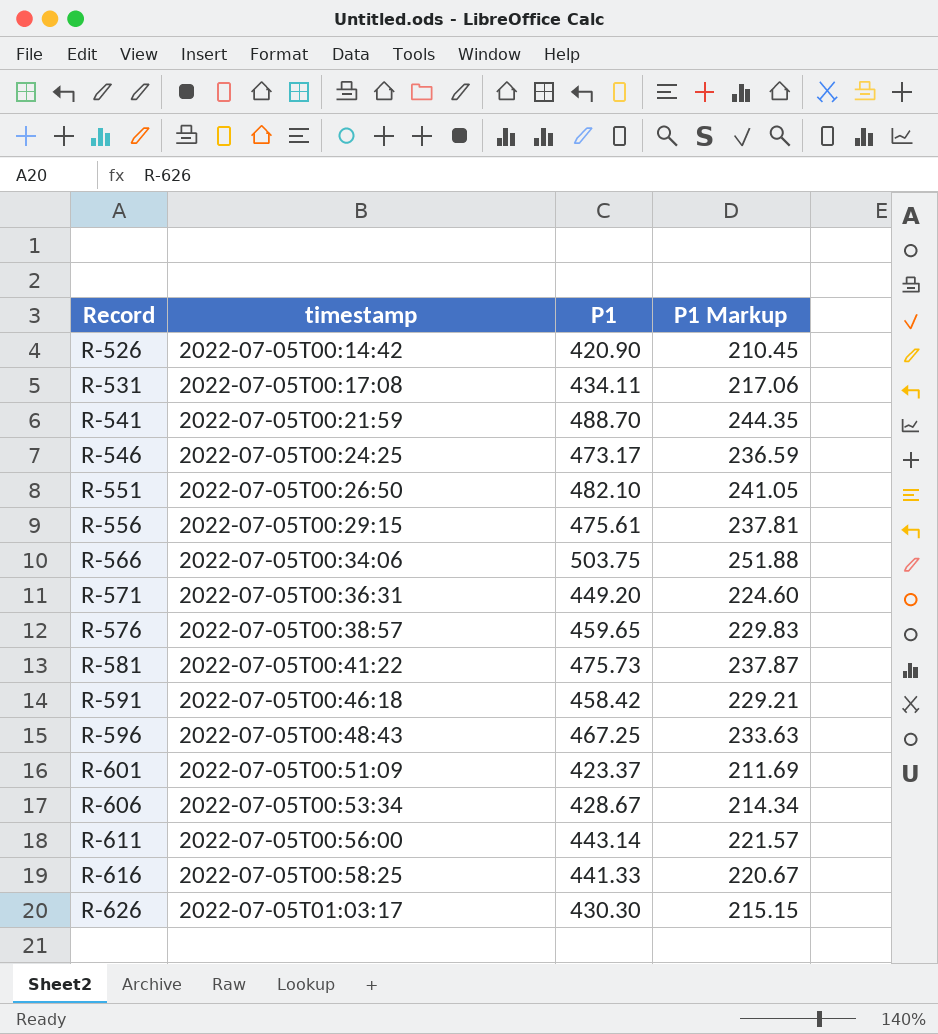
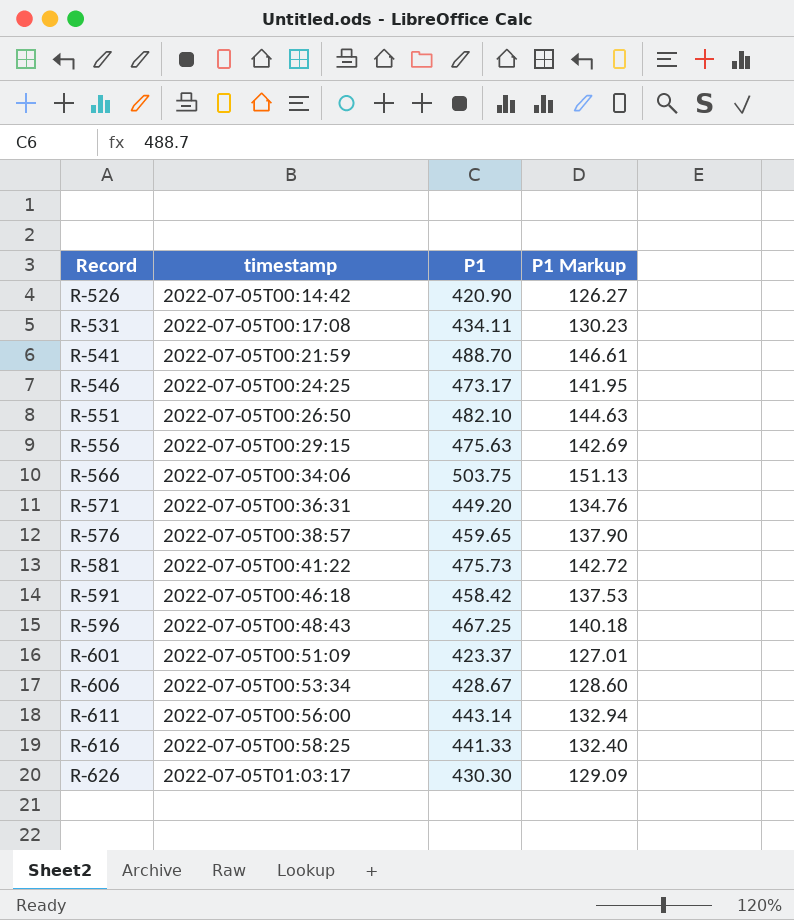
column P1 Markup | formula: [P1] * 0.5 -> [P1] * 0.3
R-556 | P1: 475.61 -> 475.63

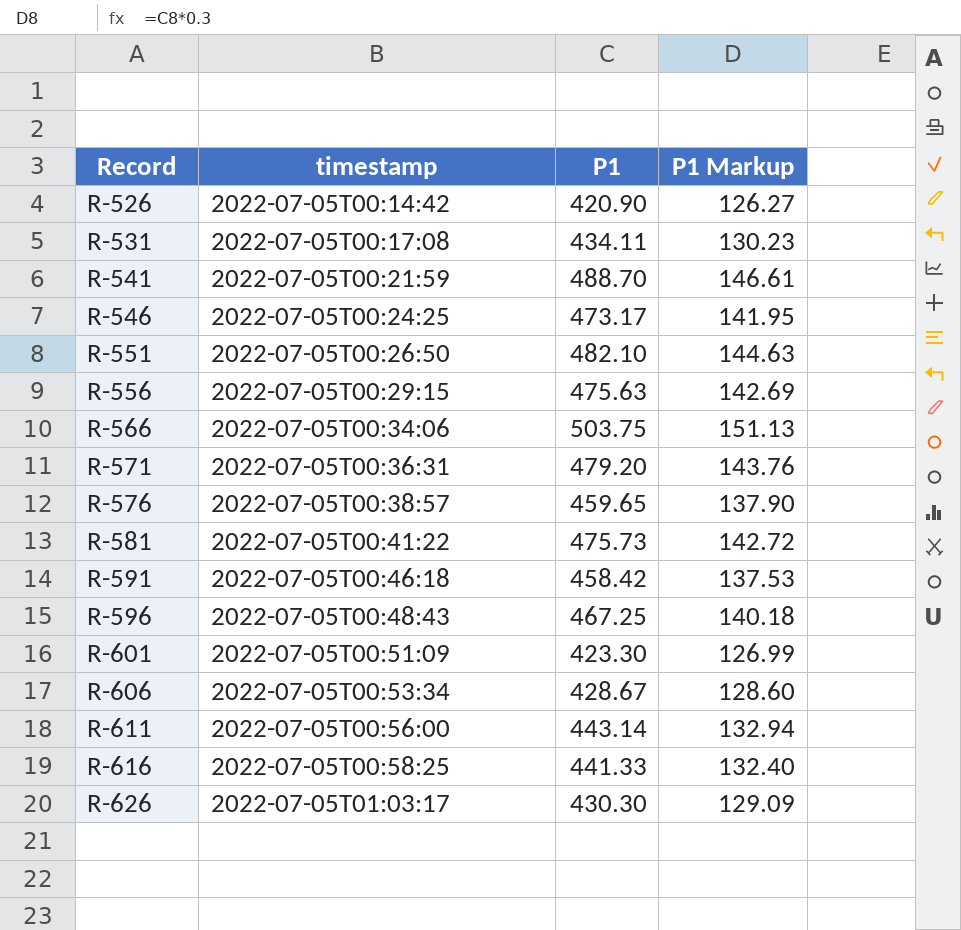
R-571 | P1: 449.20 -> 479.20
R-571 | P1 Markup: 134.76 -> 143.76
R-601 | P1: 423.37 -> 423.30
R-601 | P1 Markup: 127.01 -> 126.99

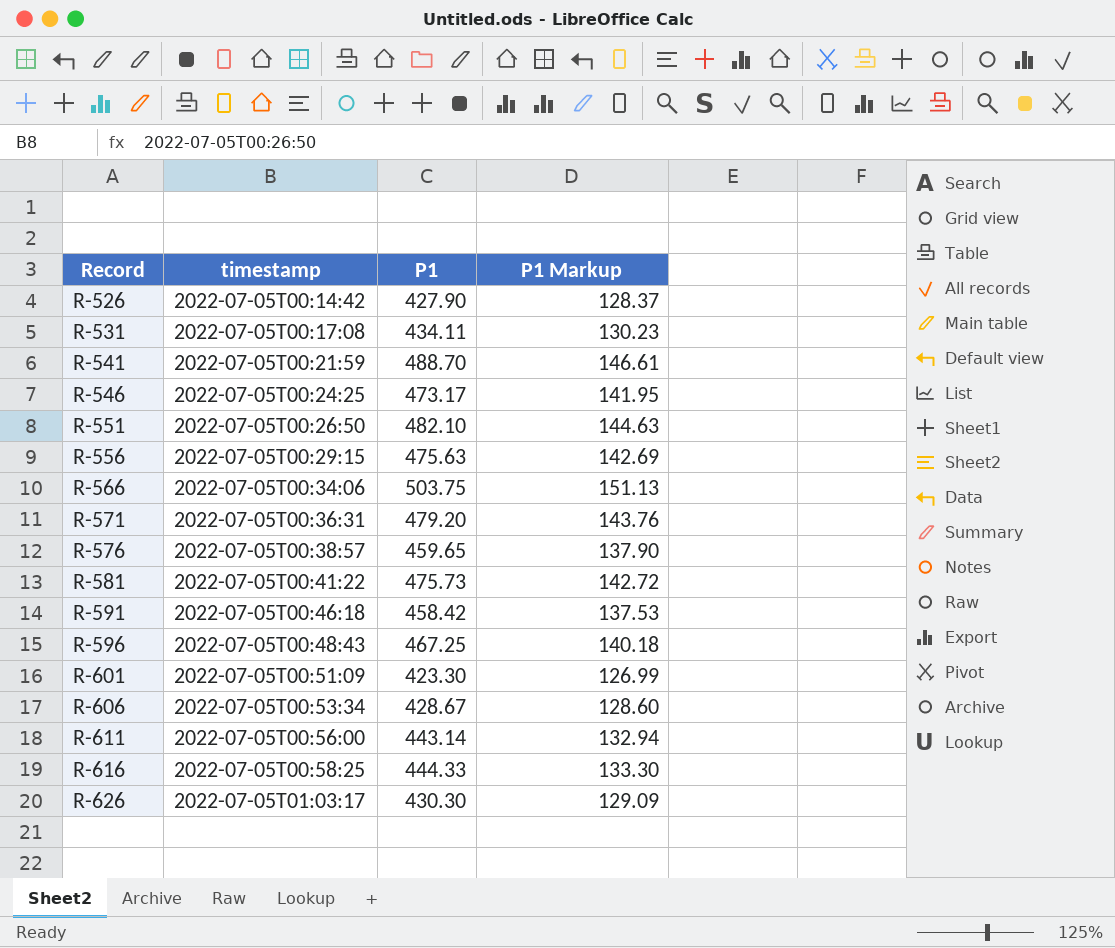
R-526 | P1: 420.90 -> 427.90
R-526 | P1 Markup: 126.27 -> 128.37
R-616 | P1: 441.33 -> 444.33
R-616 | P1 Markup: 132.40 -> 133.30

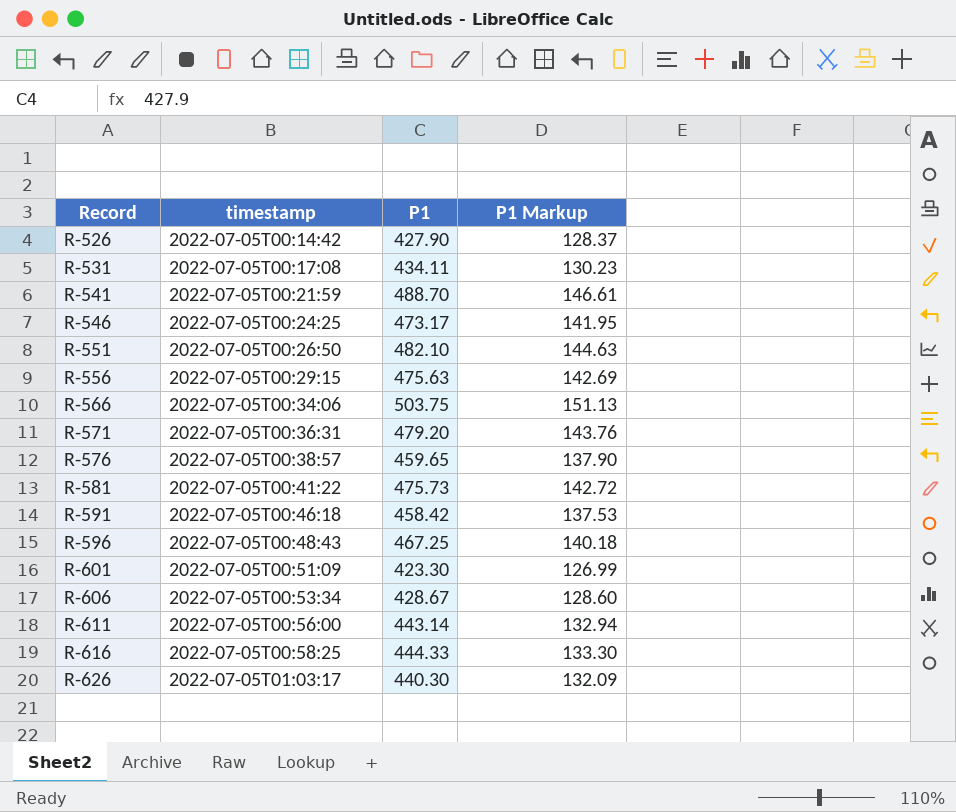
R-626 | P1: 430.30 -> 440.30
R-626 | P1 Markup: 129.09 -> 132.09

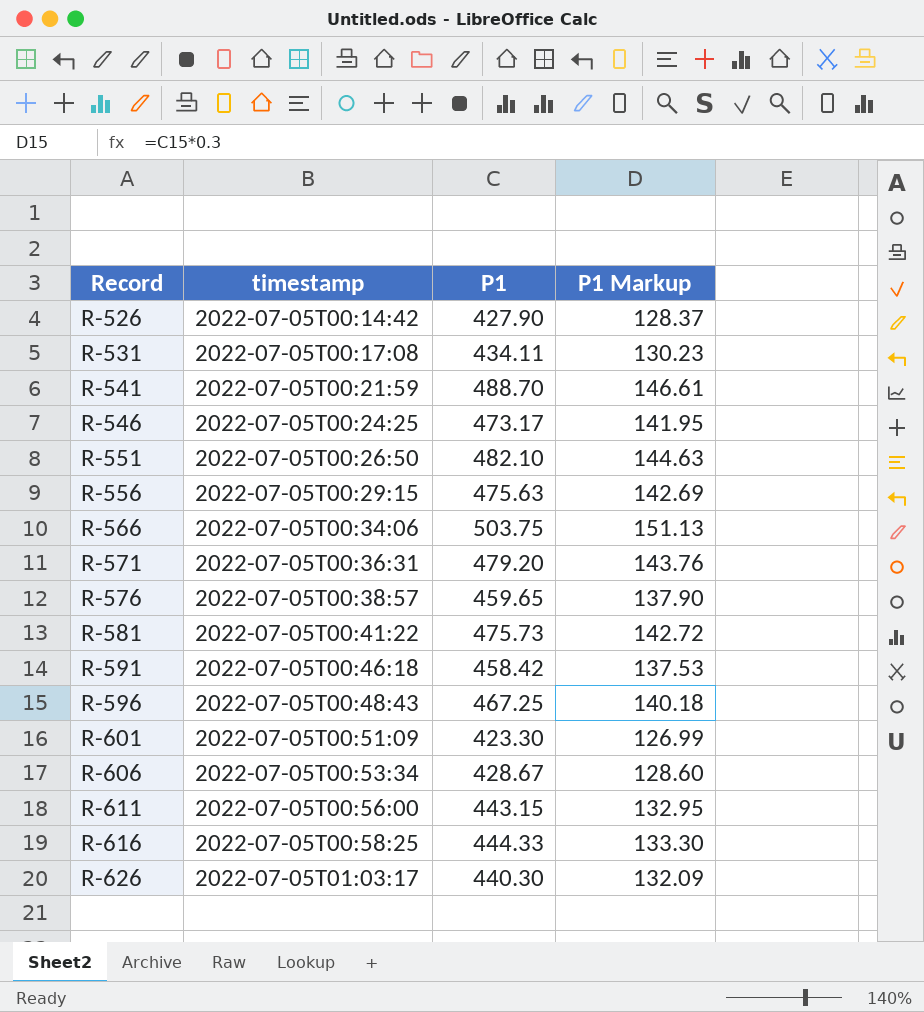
R-611 | P1: 443.14 -> 443.15
R-611 | P1 Markup: 132.94 -> 132.95

